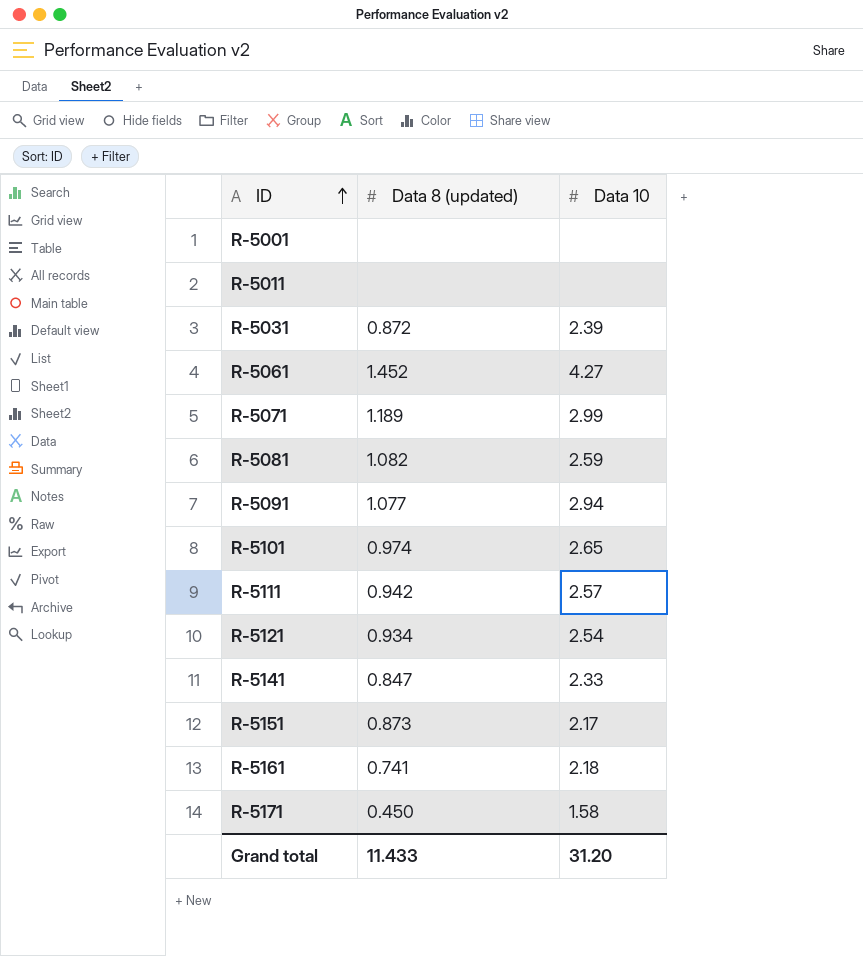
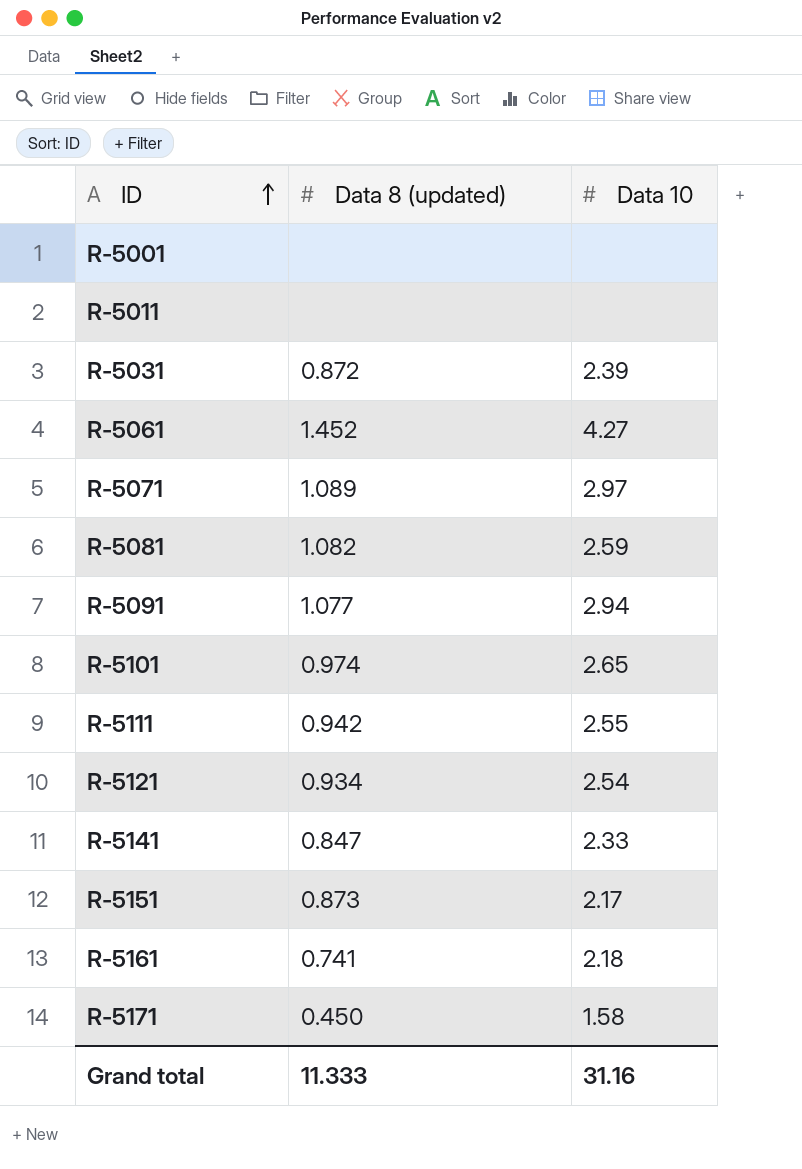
R-5071 | Data 8 (updated): 1.189 -> 1.089
R-5071 | Data 10: 2.99 -> 2.97
R-5111 | Data 10: 2.57 -> 2.55
Grand total | Data 8 (updated): 11.433 -> 11.333
Grand total | Data 10: 31.20 -> 31.16

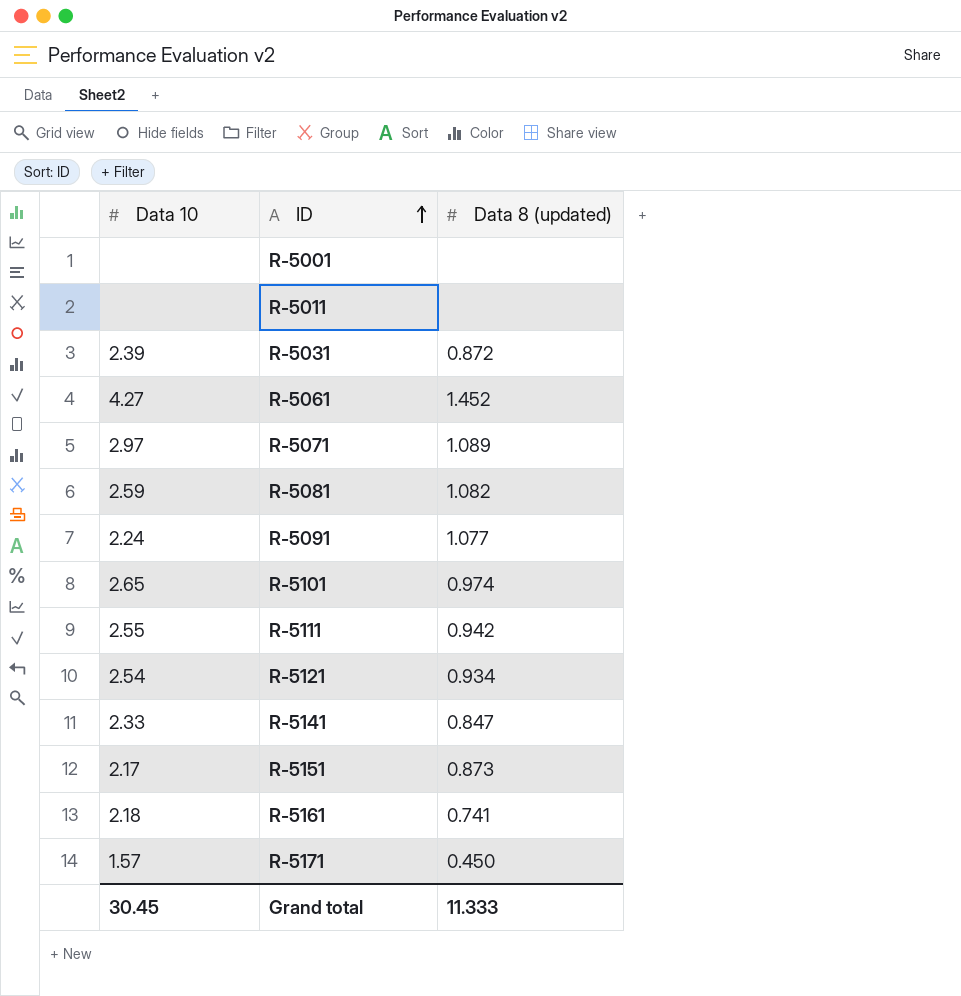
column Data 10 | position: 3 -> 1
R-5091 | Data 10: 2.94 -> 2.24
R-5171 | Data 10: 1.58 -> 1.57
Grand total | Data 10: 31.16 -> 30.45

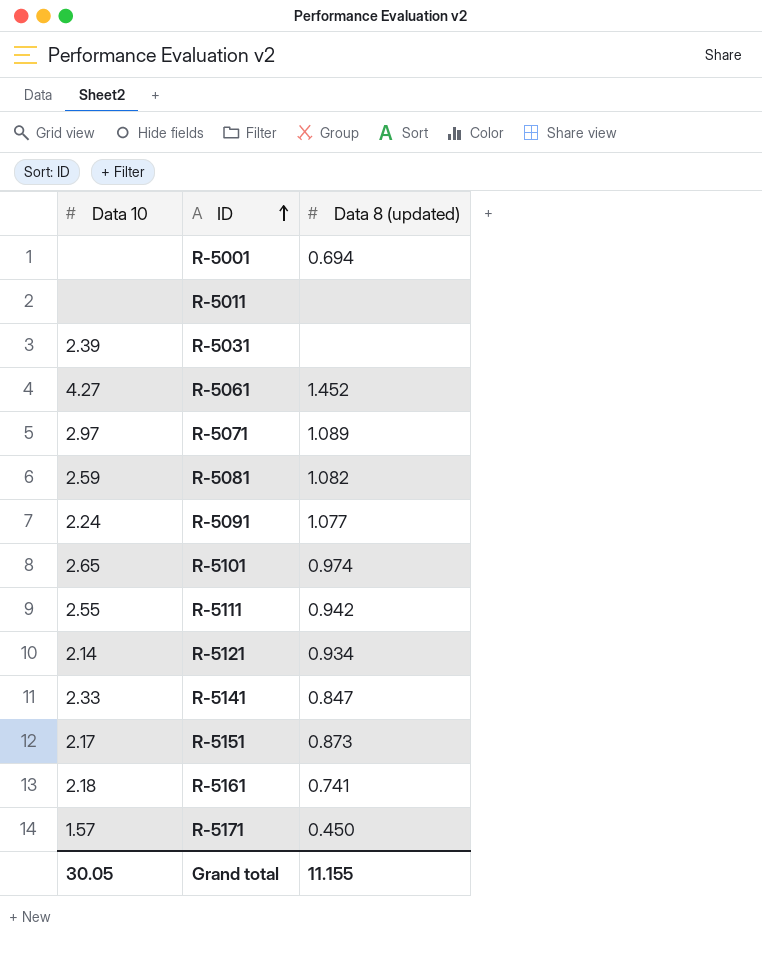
R-5001 | Data 8 (updated): none -> 0.694
R-5031 | Data 8 (updated): 0.872 -> none
R-5121 | Data 10: 2.54 -> 2.14
Grand total | Data 10: 30.45 -> 30.05
Grand total | Data 8 (updated): 11.333 -> 11.155

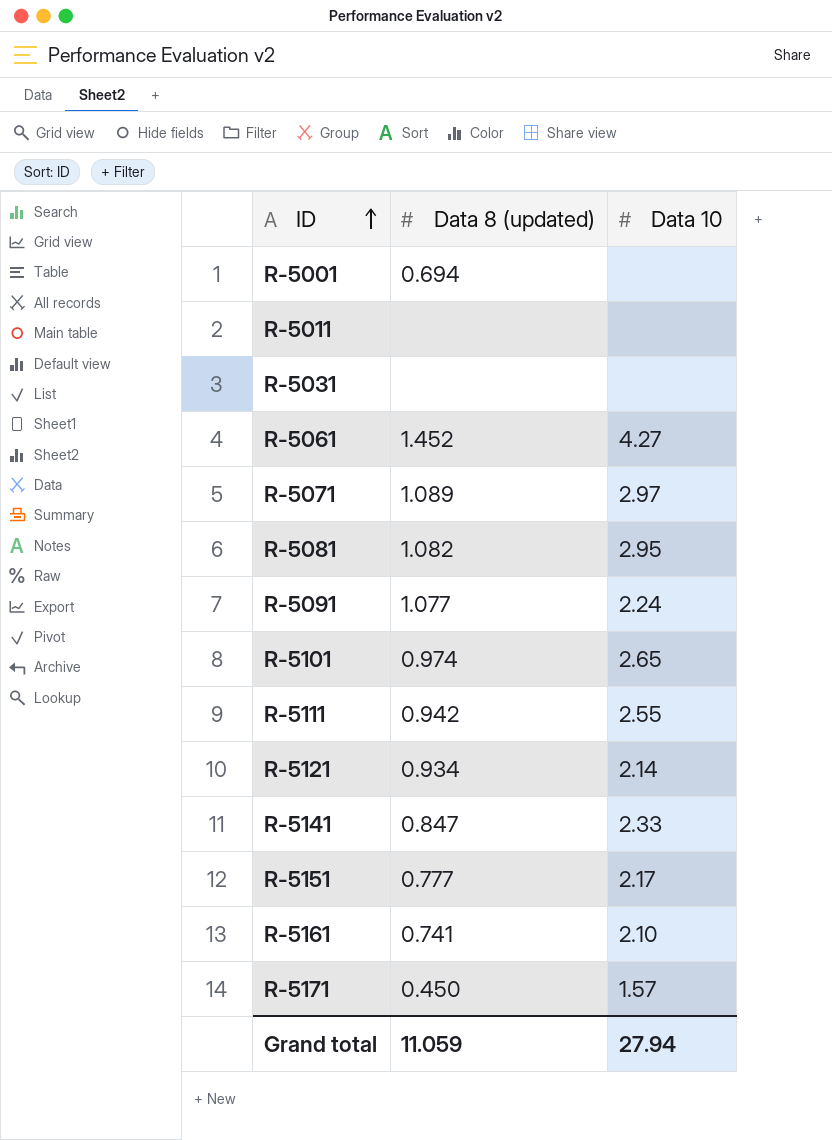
column Data 10 | position: 1 -> 3
R-5031 | Data 10: 2.39 -> none
R-5081 | Data 10: 2.59 -> 2.95
R-5151 | Data 8 (updated): 0.873 -> 0.777
R-5161 | Data 10: 2.18 -> 2.10
Grand total | Data 8 (updated): 11.155 -> 11.059
Grand total | Data 10: 30.05 -> 27.94

